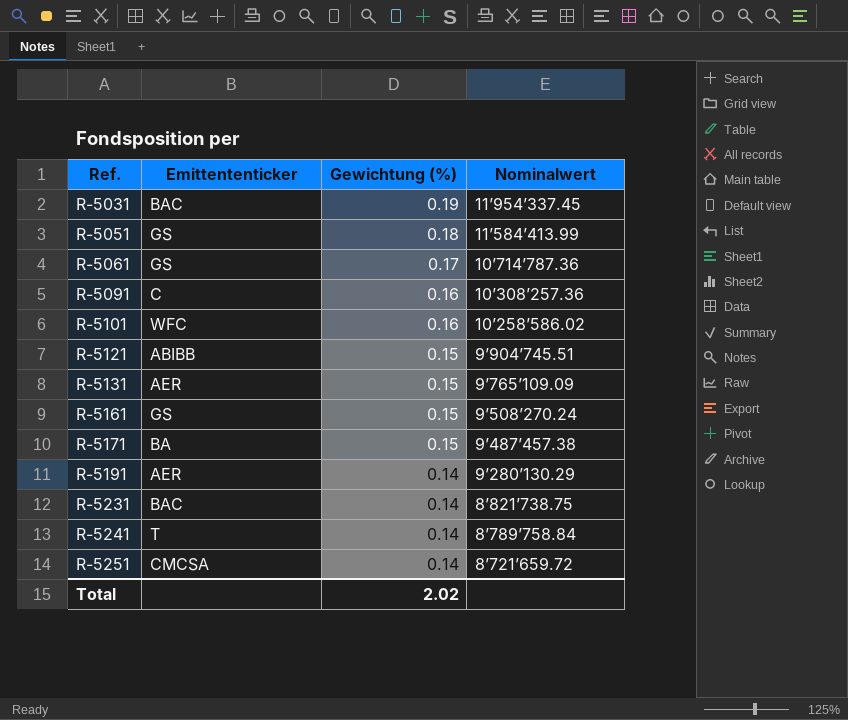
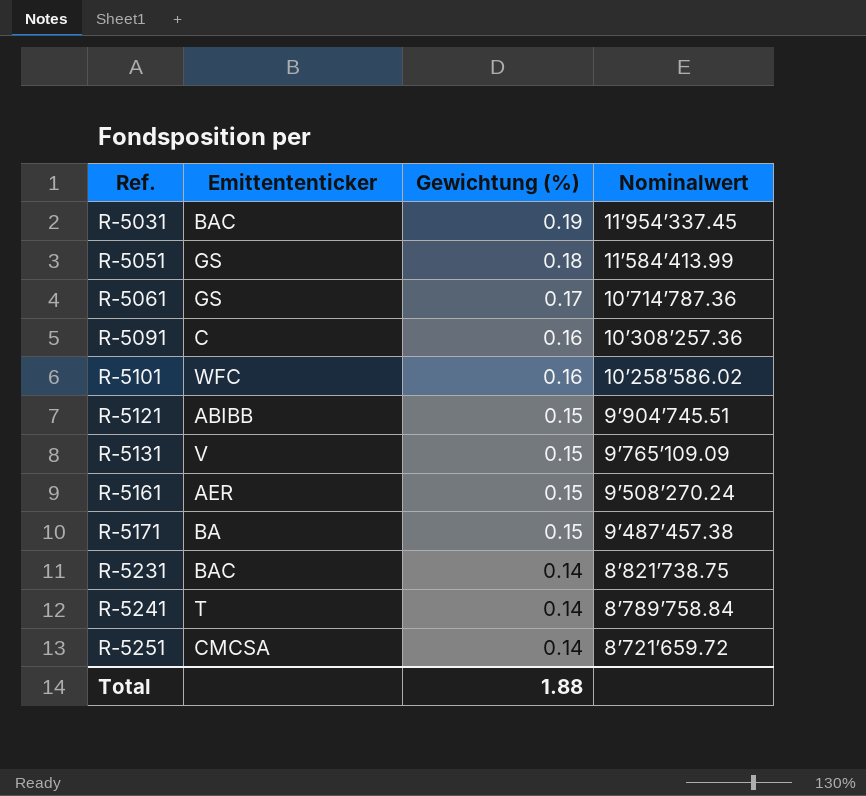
row R-5191: AER | 0.14 | 9’280’130.29 -> none
R-5131 | Emittententicker: AER -> V
R-5161 | Emittententicker: GS -> AER
Total | Gewichtung (%): 2.02 -> 1.88

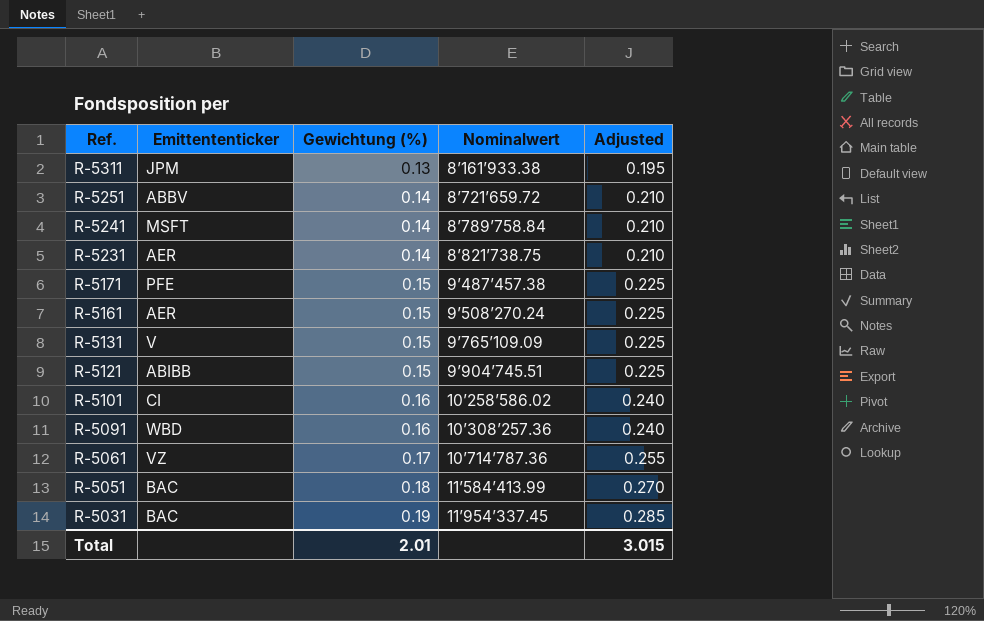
row order: Ref. ascending -> Ref. descending
column Adjusted | formula: none -> [Gewichtung (%)] * 1.5
row R-5311: none -> JPM | 0.13 | 8’161’933.38 | 0.195
R-5251 | Emittententicker: CMCSA -> ABBV
R-5241 | Emittententicker: T -> MSFT
R-5231 | Emittententicker: BAC -> AER
R-5171 | Emittententicker: BA -> PFE
R-5101 | Emittententicker: WFC -> CI
R-5091 | Emittententicker: C -> WBD
R-5061 | Emittententicker: GS -> VZ
R-5051 | Emittententicker: GS -> BAC
Total | Gewichtung (%): 1.88 -> 2.01

